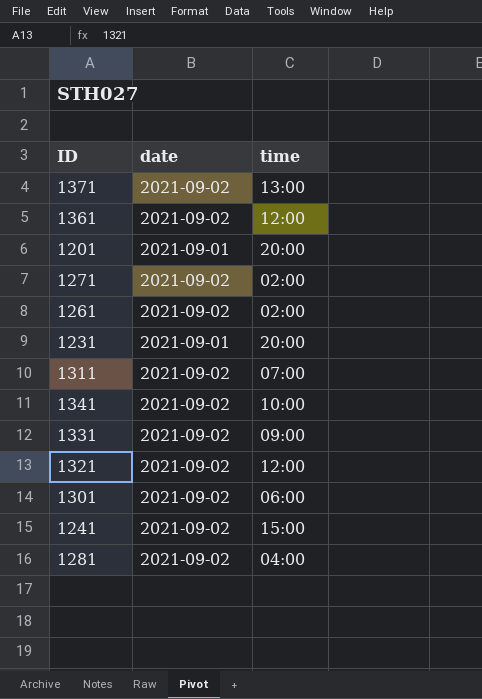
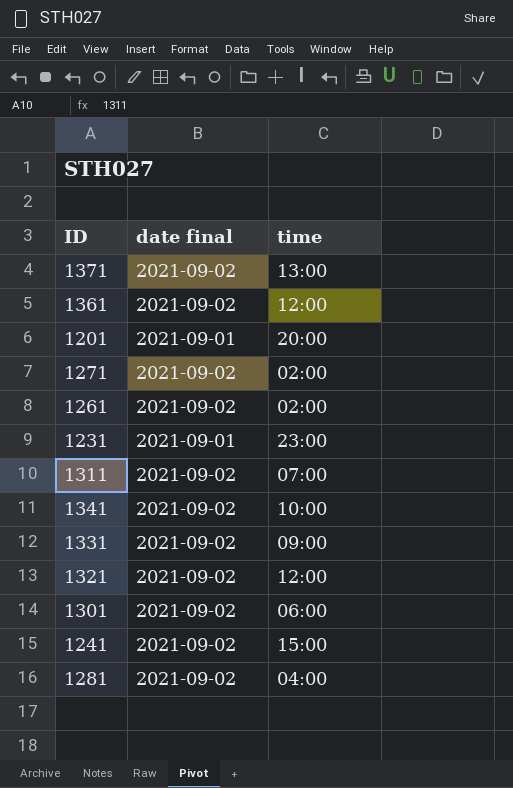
column name: date -> date final
1231 | time: 20:00 -> 23:00

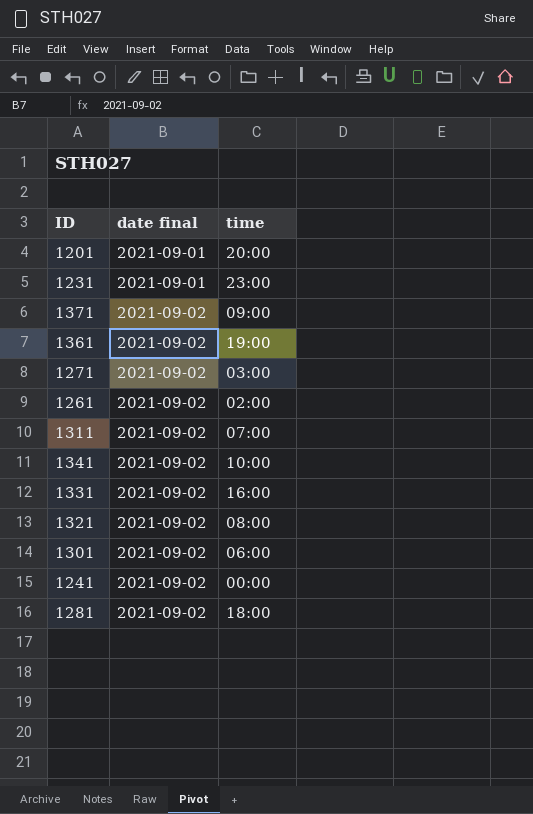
row order: none -> date final ascending
1371 | time: 13:00 -> 09:00
1361 | time: 12:00 -> 19:00
1271 | time: 02:00 -> 03:00
1331 | time: 09:00 -> 16:00
1321 | time: 12:00 -> 08:00
1241 | time: 15:00 -> 00:00
1281 | time: 04:00 -> 18:00

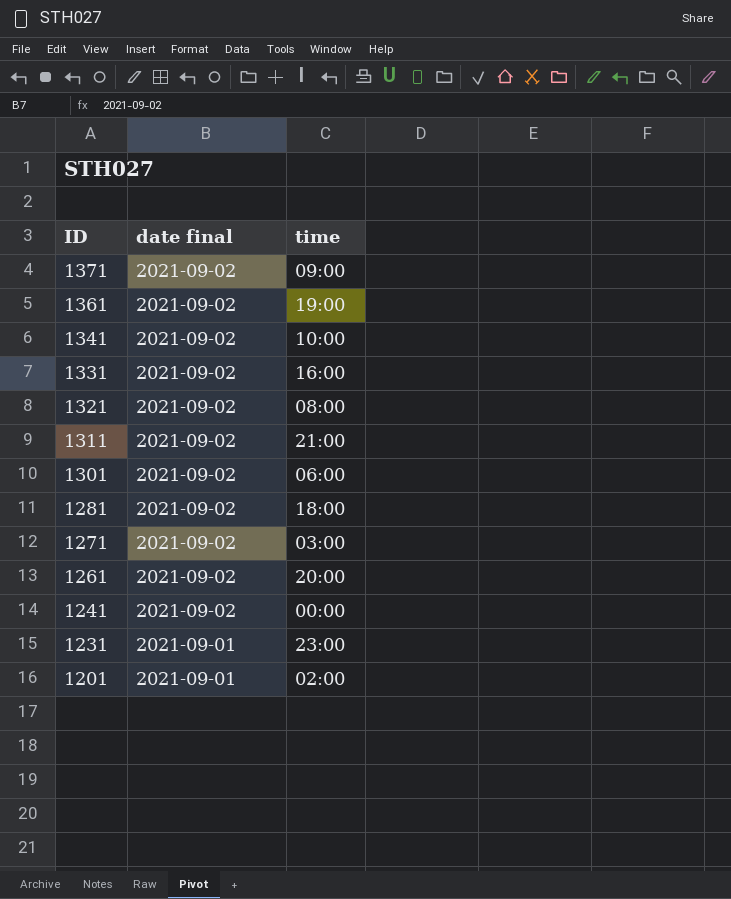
row order: date final ascending -> ID descending
1311 | time: 07:00 -> 21:00
1261 | time: 02:00 -> 20:00
1201 | time: 20:00 -> 02:00

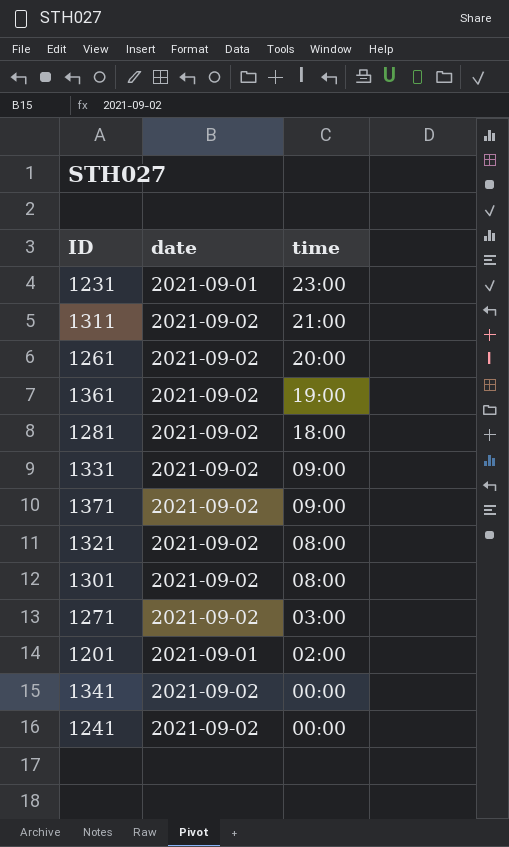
row order: ID descending -> time descending
column name: date final -> date
1331 | time: 16:00 -> 09:00
1301 | time: 06:00 -> 08:00
1341 | time: 10:00 -> 00:00

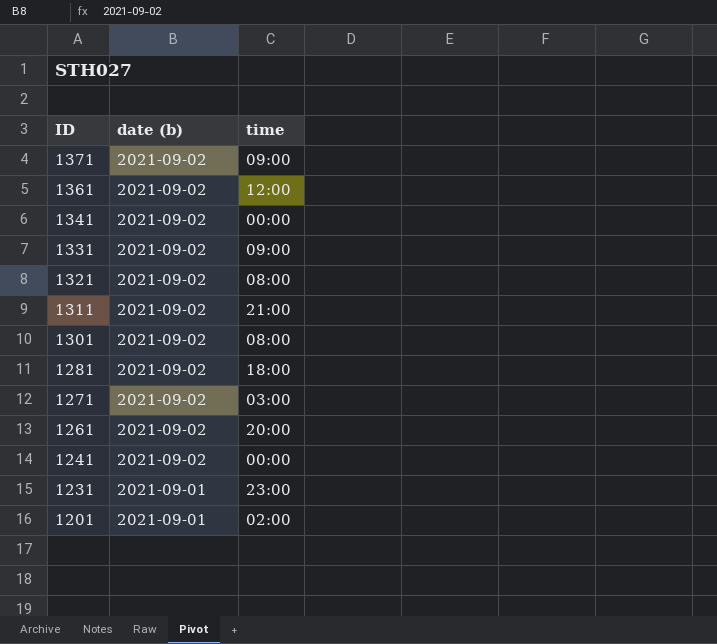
row order: time descending -> ID descending
column name: date -> date (b)
1361 | time: 19:00 -> 12:00

